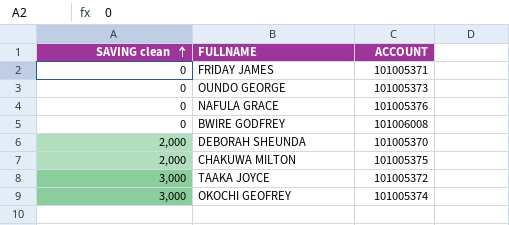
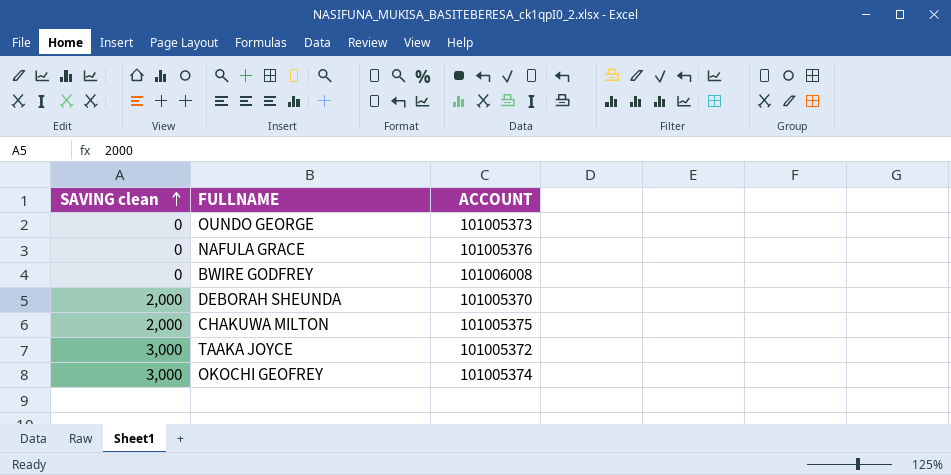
row FRIDAY JAMES: 0 | 101005371 -> none

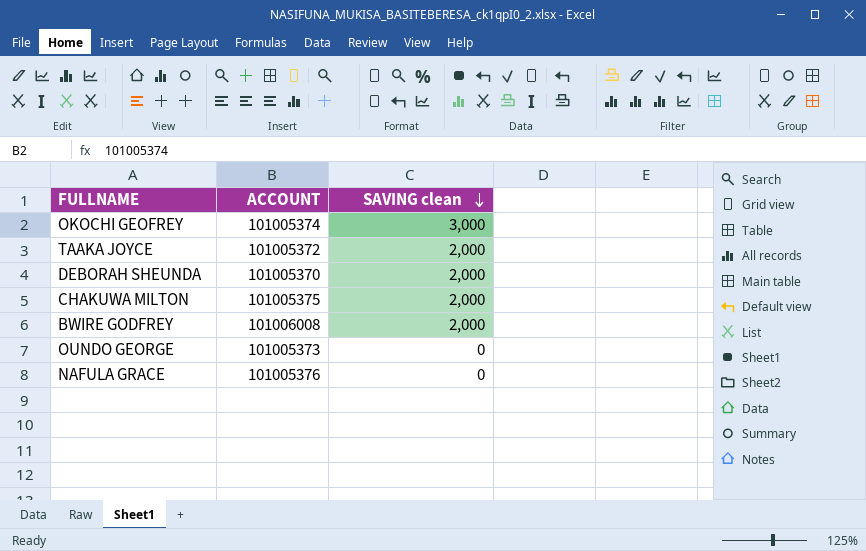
row order: SAVING clean ascending -> SAVING clean descending
column SAVING clean | position: 1 -> 3
TAAKA JOYCE | SAVING clean: 3,000 -> 2,000
BWIRE GODFREY | SAVING clean: 0 -> 2,000

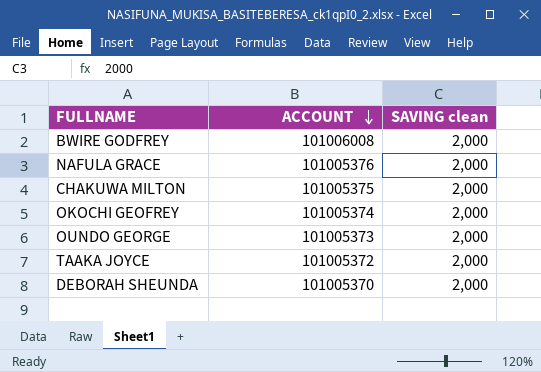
row order: SAVING clean descending -> ACCOUNT descending
NAFULA GRACE | SAVING clean: 0 -> 2,000
OKOCHI GEOFREY | SAVING clean: 3,000 -> 2,000
OUNDO GEORGE | SAVING clean: 0 -> 2,000

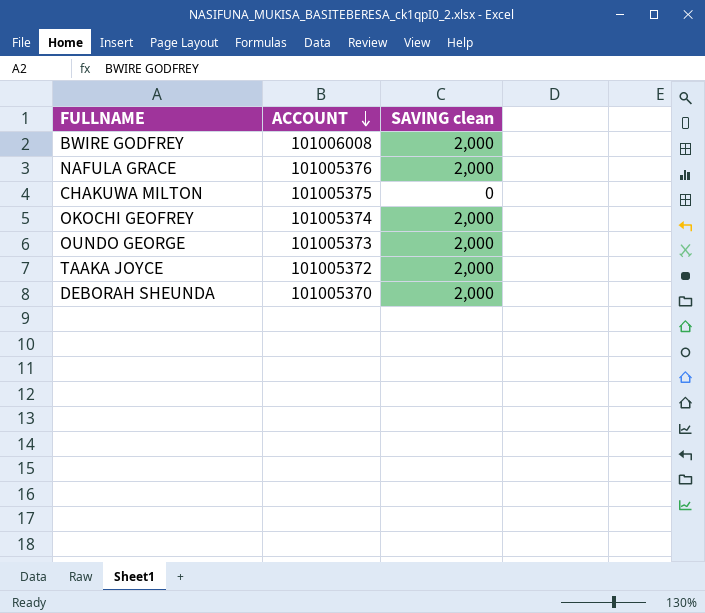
CHAKUWA MILTON | SAVING clean: 2,000 -> 0

